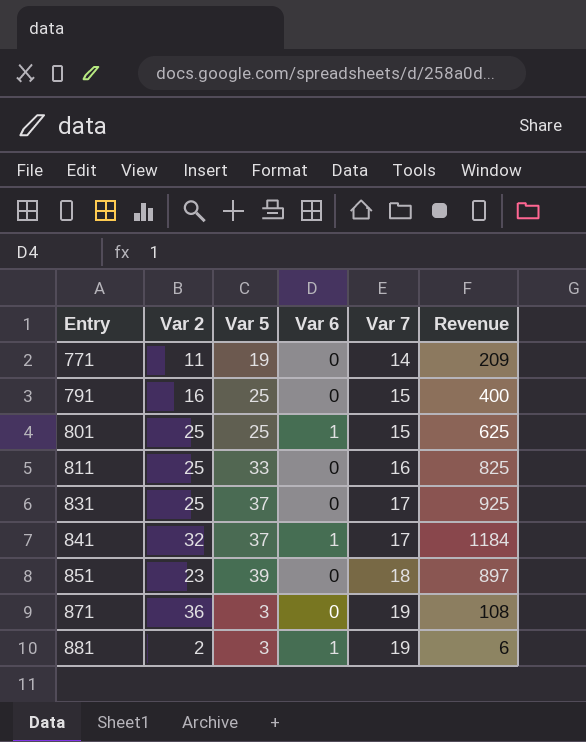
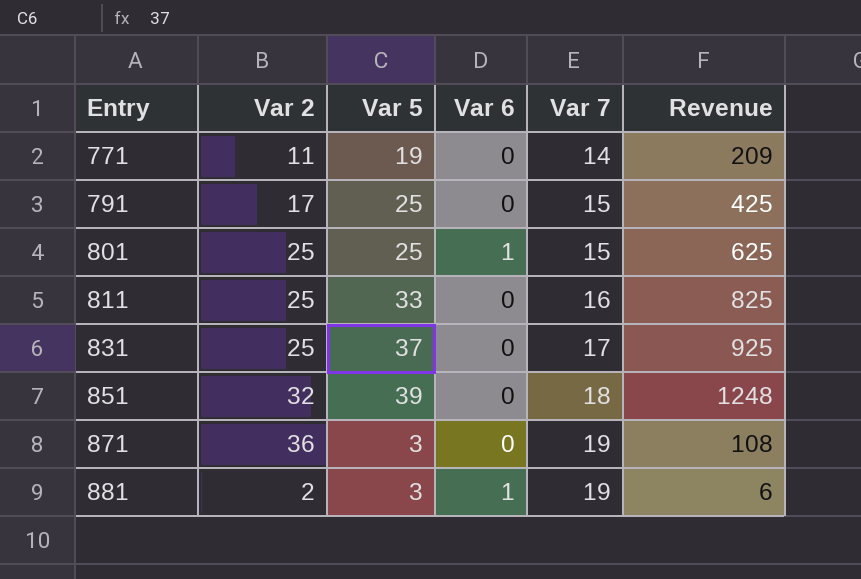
row 841: 32 | 37 | 1 | 17 | 1184 -> none
791 | Var 2: 16 -> 17
791 | Revenue: 400 -> 425
851 | Var 2: 23 -> 32
851 | Revenue: 897 -> 1248

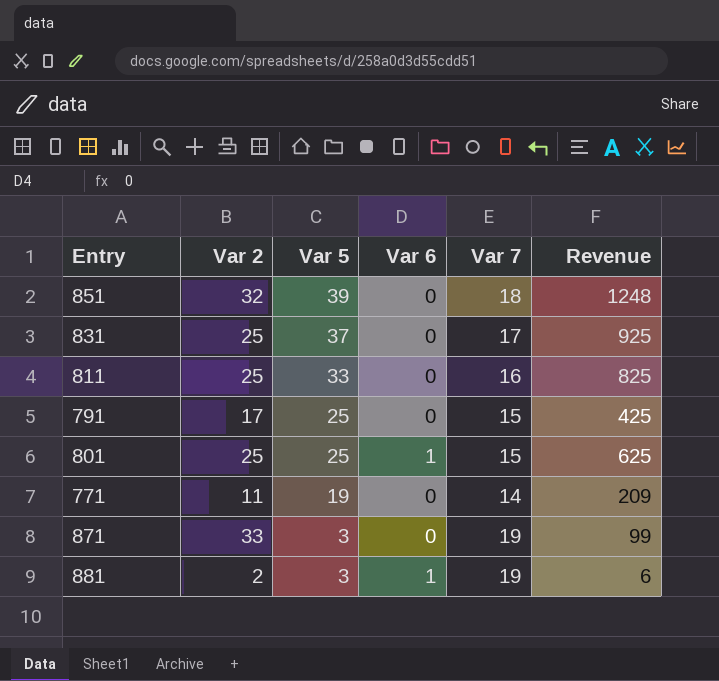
row order: Entry ascending -> Var 5 descending
871 | Var 2: 36 -> 33
871 | Revenue: 108 -> 99

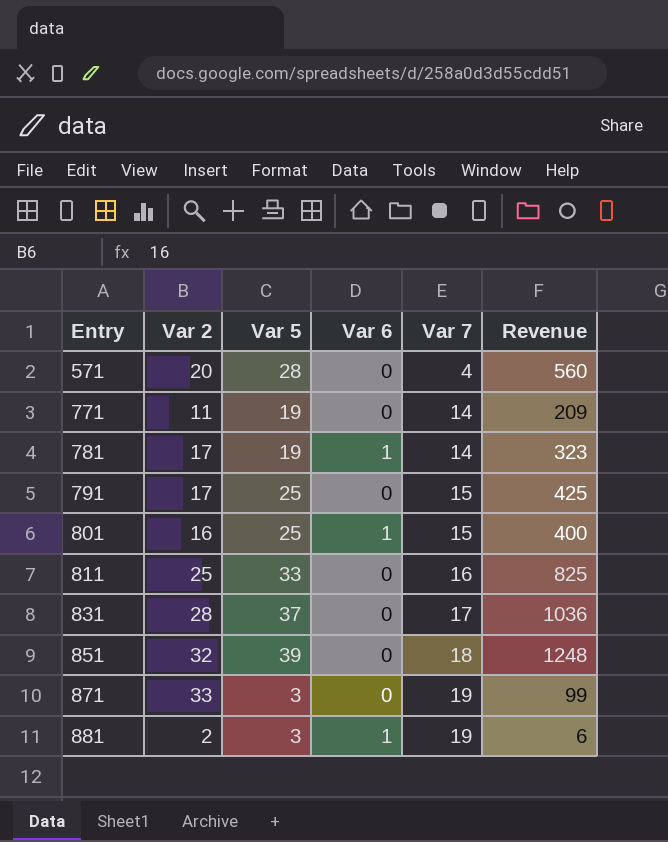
row order: Var 5 descending -> Entry ascending
row 571: none -> 20 | 28 | 0 | 4 | 560
row 781: none -> 17 | 19 | 1 | 14 | 323
801 | Var 2: 25 -> 16
801 | Revenue: 625 -> 400
831 | Var 2: 25 -> 28
831 | Revenue: 925 -> 1036

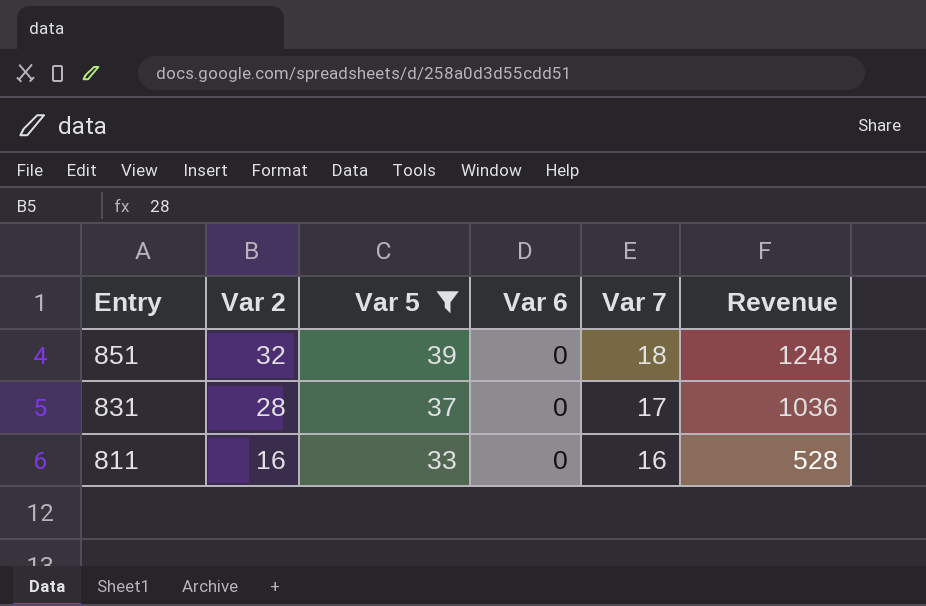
filter: none -> Var 5 >= 33
row order: Entry ascending -> Entry descending
811 | Var 2: 25 -> 16
811 | Revenue: 825 -> 528

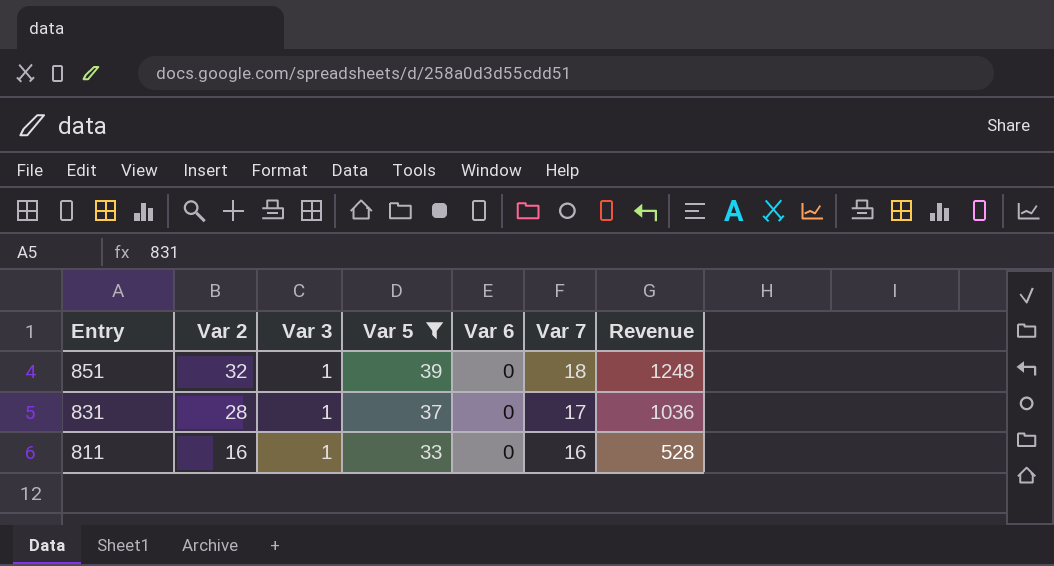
column Var 3 | position: none -> 3

